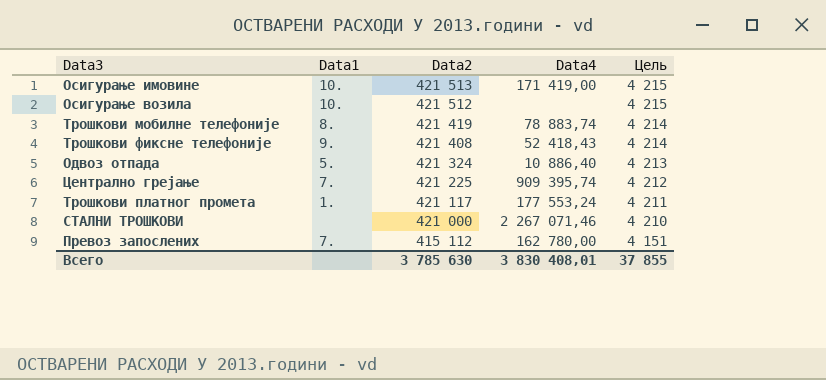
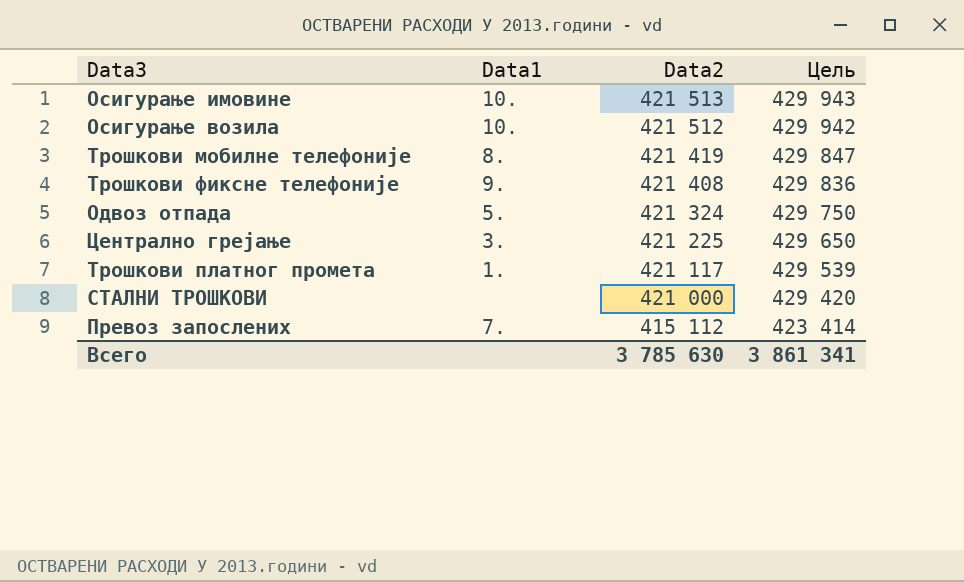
column Data4 | position: 4 -> none
column Цель | formula: [Data2] * 0,01 -> [Data2] * 1,02
Централно грејање | Data1: 7. -> 3.
Всего | Цель: 37 855 -> 3 861 341

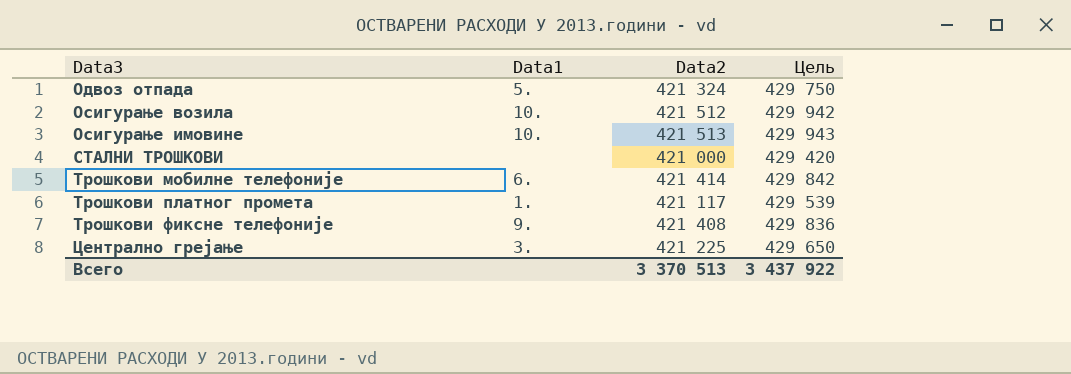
row order: Data2 descending -> Data3 ascending
row Превоз запослених: 7. | 415 112 | 423 414 -> none
Трошкови мобилне телефоније | Data1: 8. -> 6.
Трошкови мобилне телефоније | Data2: 421 419 -> 421 414
Трошкови мобилне телефоније | Цель: 429 847 -> 429 842
Всего | Data2: 3 785 630 -> 3 370 513
Всего | Цель: 3 861 341 -> 3 437 922

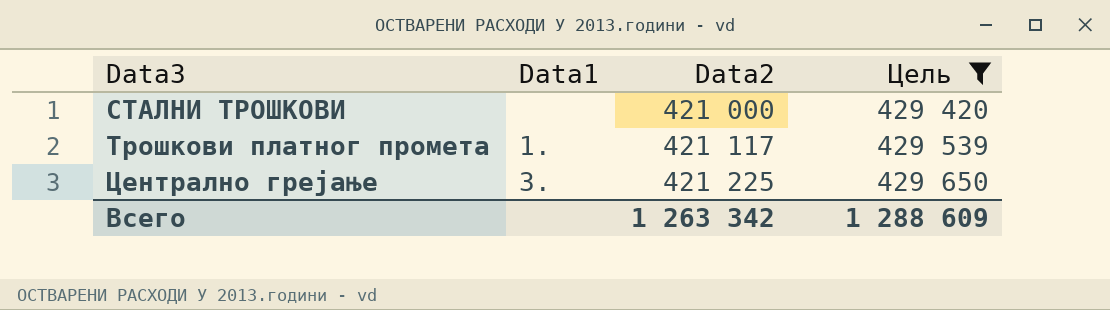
filter: none -> Цель <= 429 650
Всего | Data2: 3 370 513 -> 1 263 342
Всего | Цель: 3 437 922 -> 1 288 609

